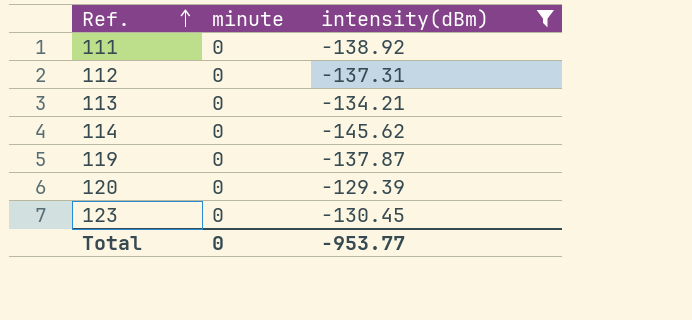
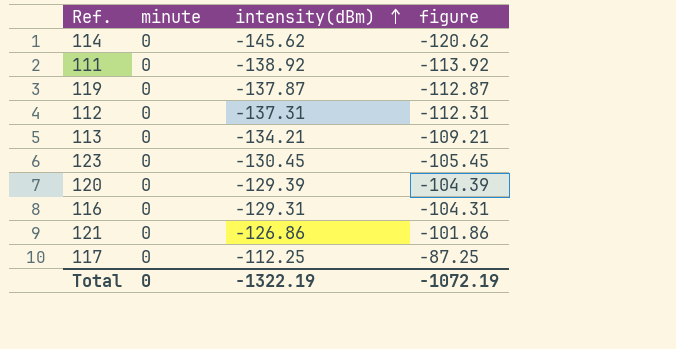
filter: intensity(dBm) <= -129.39 -> none
row order: Ref. ascending -> intensity(dBm) ascending
column figure | formula: none -> [intensity(dBm)] + 25
Total | intensity(dBm): -953.77 -> -1322.19

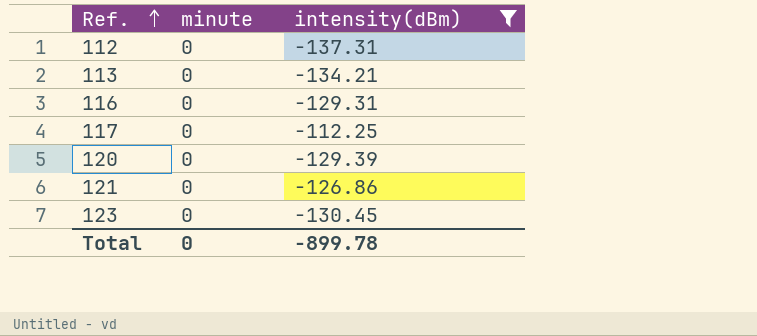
filter: none -> intensity(dBm) >= -137.31
row order: intensity(dBm) ascending -> Ref. ascending
column figure | formula: [intensity(dBm)] + 25 -> none
Total | intensity(dBm): -1322.19 -> -899.78

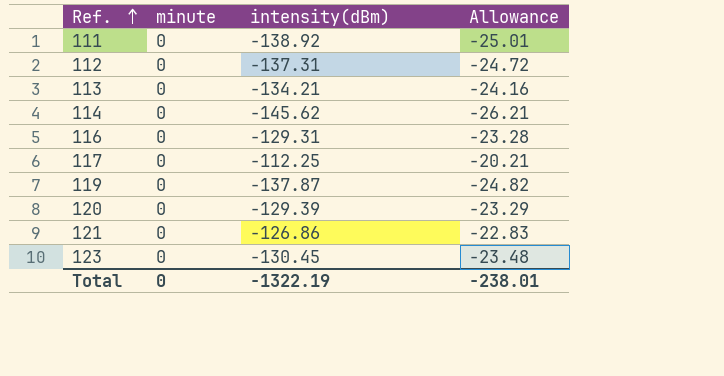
filter: intensity(dBm) >= -137.31 -> none
column Allowance | formula: none -> [intensity(dBm)] * 0.18
Total | intensity(dBm): -899.78 -> -1322.19

